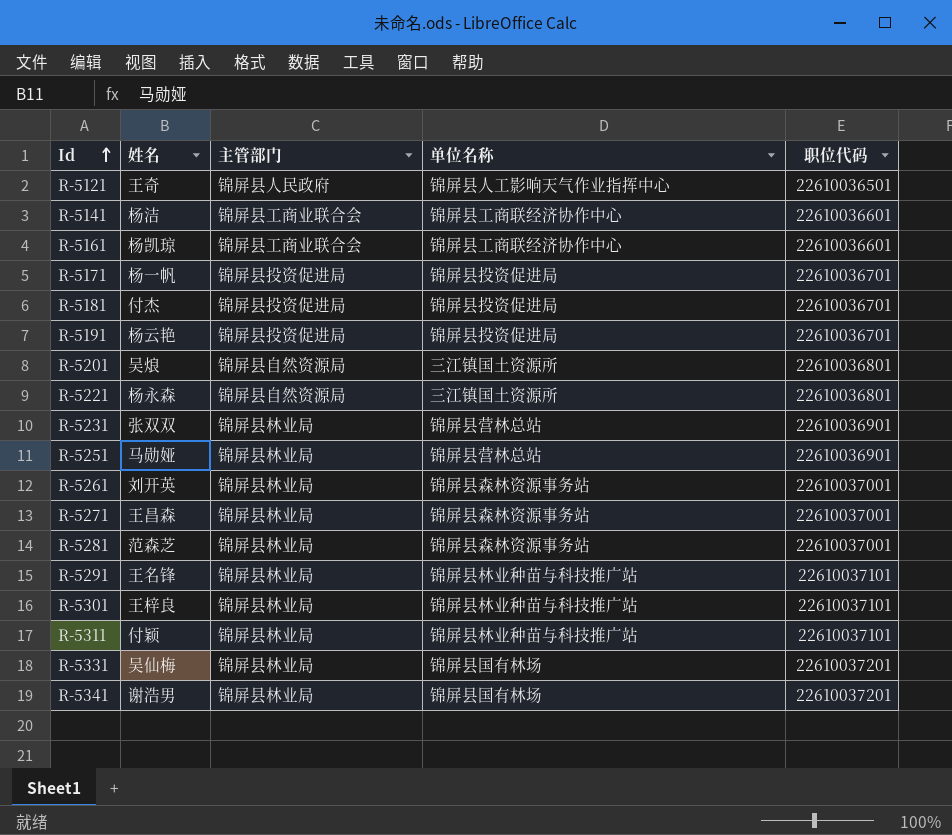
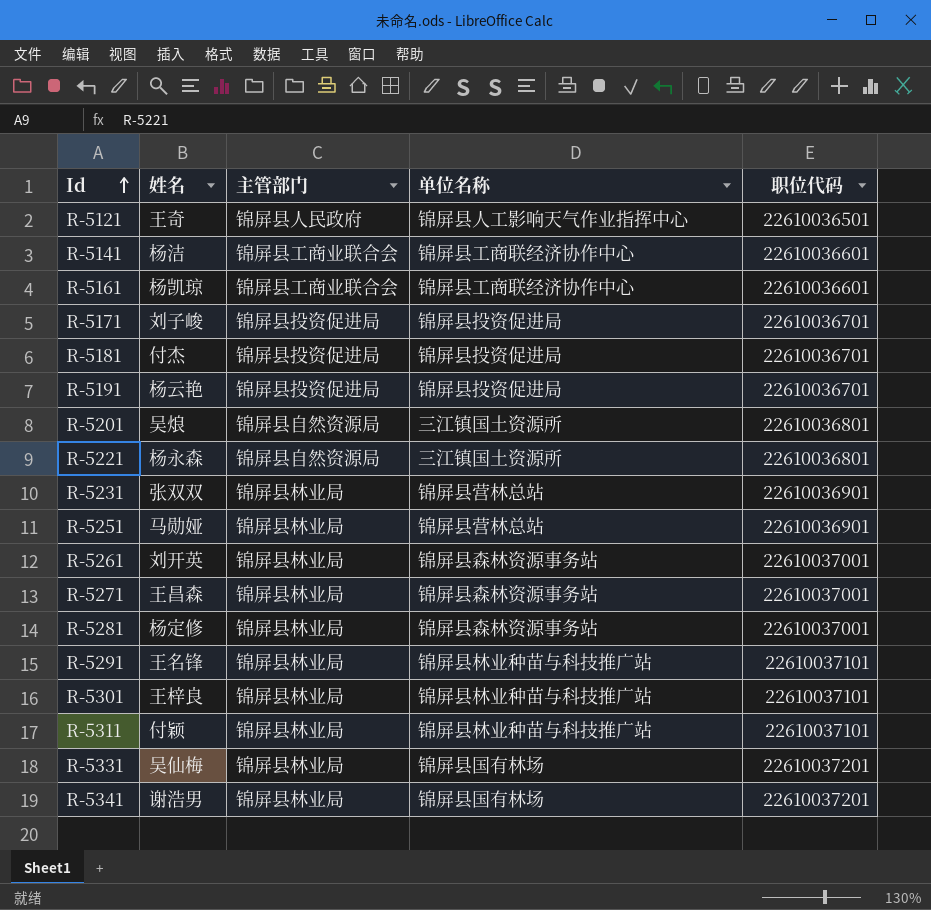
R-5171 | 姓名: 杨一帆 -> 刘子峻
R-5281 | 姓名: 范森芝 -> 杨定修

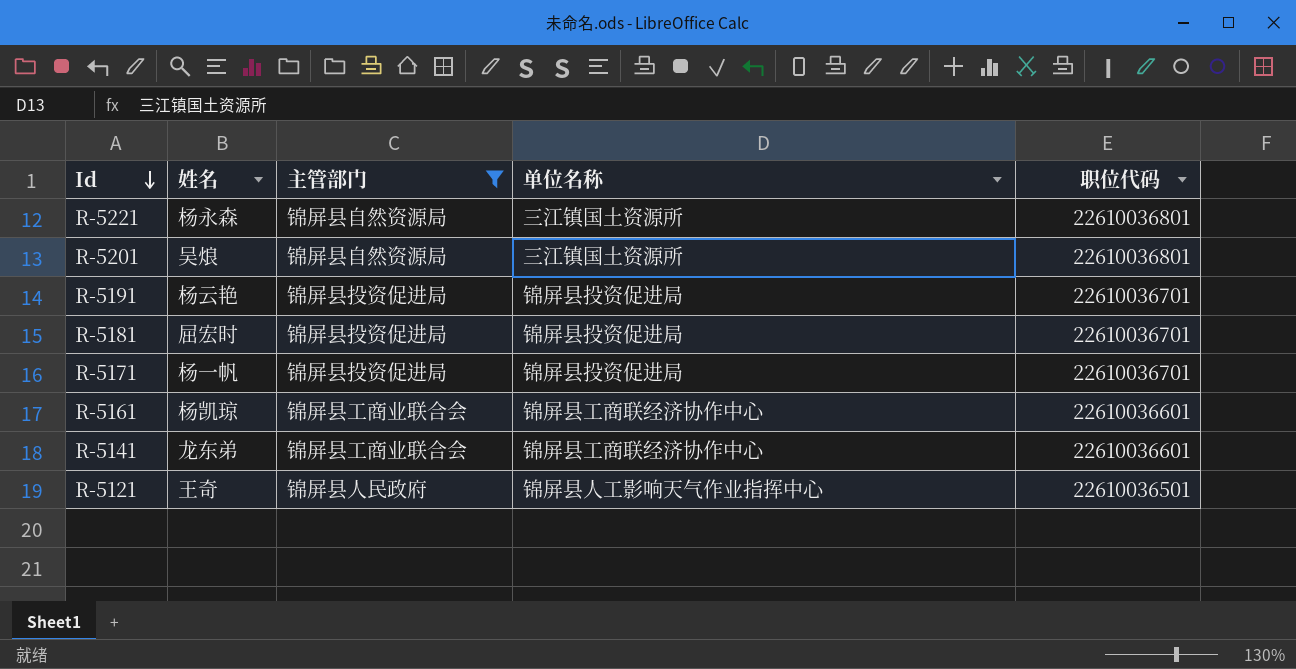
filter: none -> 主管部门 != 锦屏县林业局
row order: Id ascending -> Id descending
R-5181 | 姓名: 付杰 -> 屈宏时
R-5171 | 姓名: 刘子峻 -> 杨一帆
R-5141 | 姓名: 杨洁 -> 龙东弟

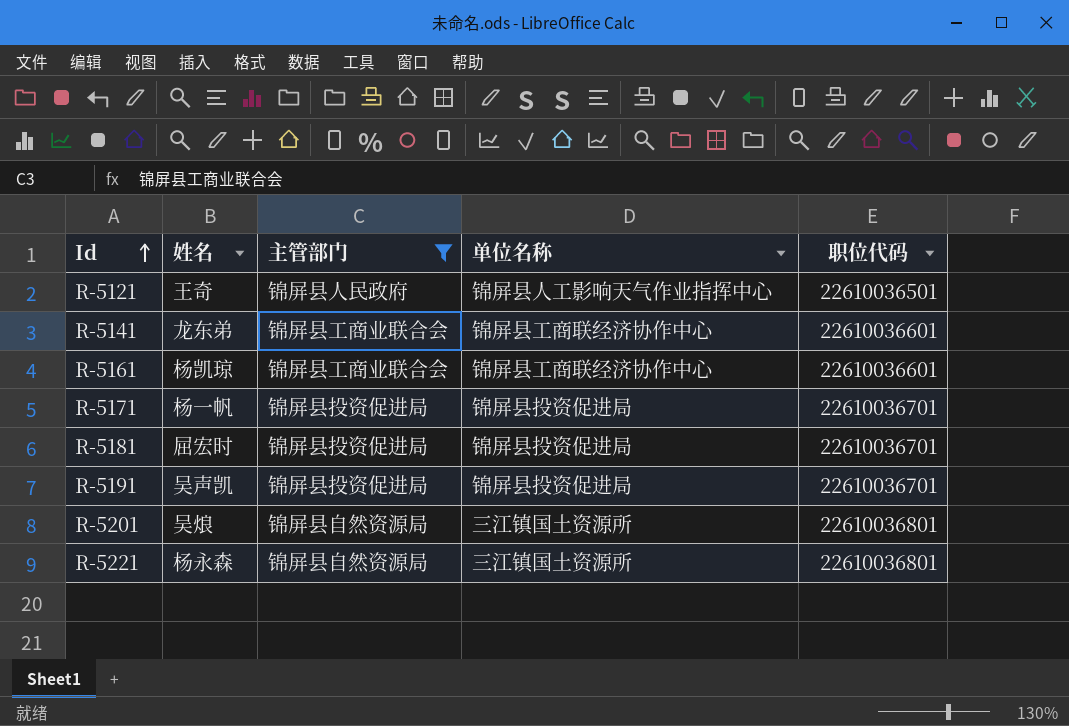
row order: Id descending -> Id ascending
R-5191 | 姓名: 杨云艳 -> 吴声凯

